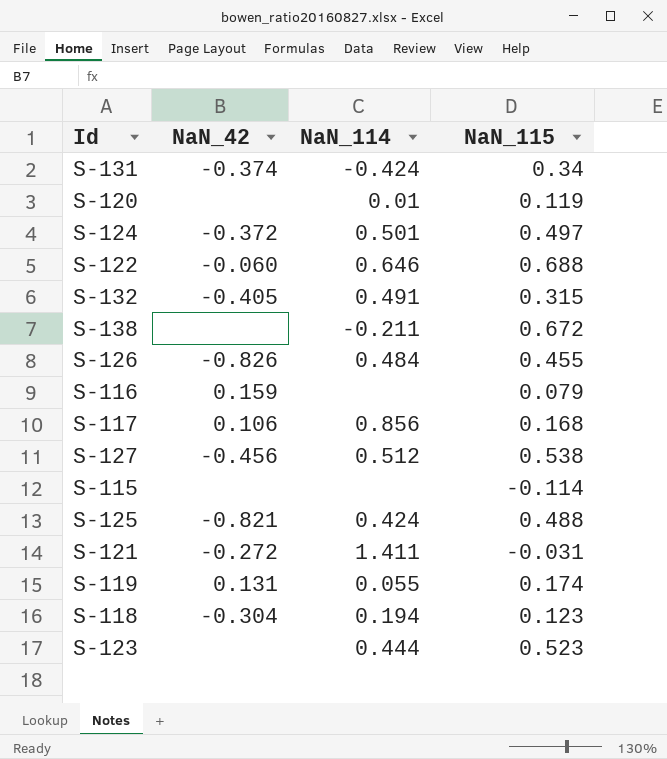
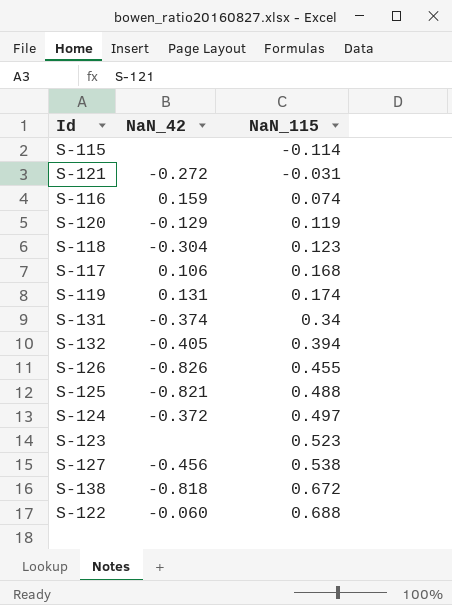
row order: none -> NaN_115 ascending
column NaN_114 | position: 3 -> none
S-116 | NaN_115: 0.079 -> 0.074
S-120 | NaN_42: none -> -0.129
S-132 | NaN_115: 0.315 -> 0.394
S-138 | NaN_42: none -> -0.818

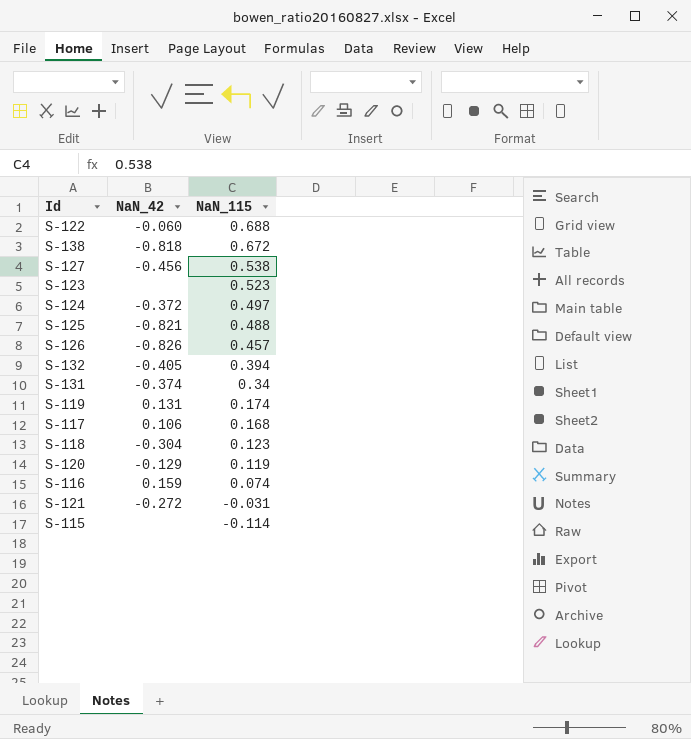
row order: NaN_115 ascending -> NaN_115 descending
S-126 | NaN_115: 0.455 -> 0.457

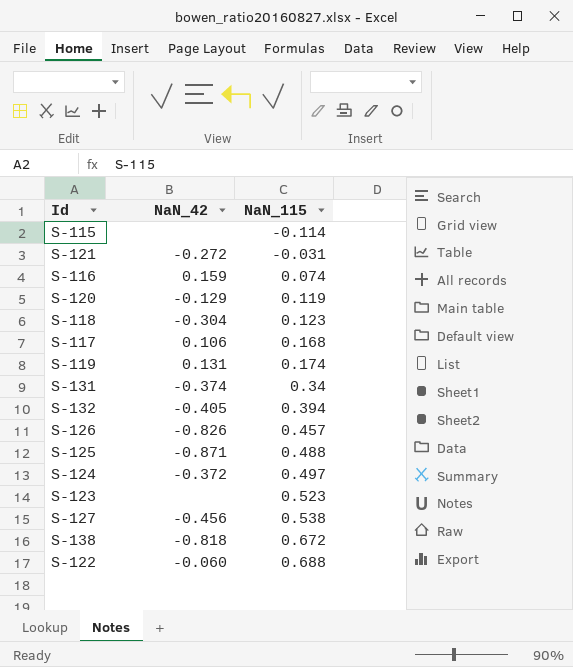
row order: NaN_115 descending -> NaN_115 ascending
S-125 | NaN_42: -0.821 -> -0.871

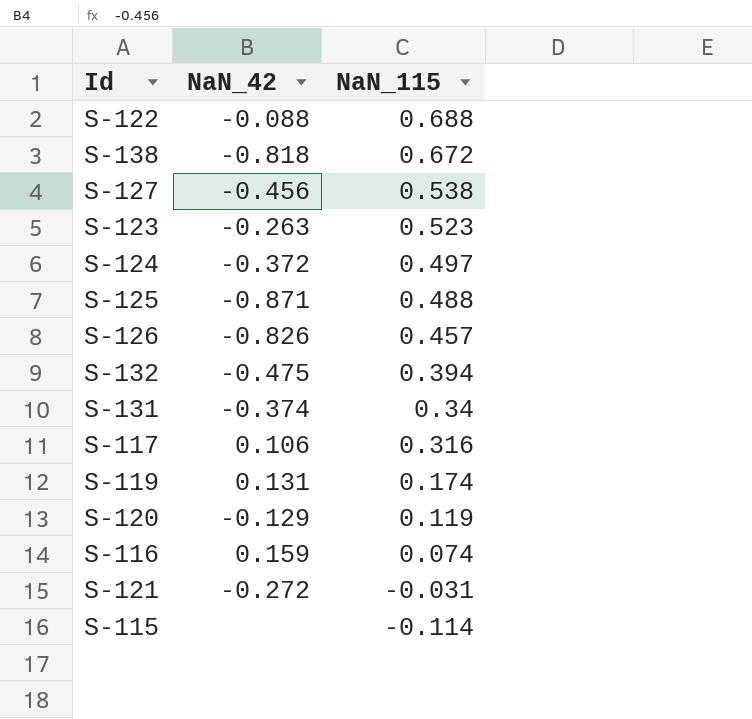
row order: NaN_115 ascending -> NaN_115 descending
row S-118: -0.304 | 0.123 -> none
S-122 | NaN_42: -0.060 -> -0.088
S-123 | NaN_42: none -> -0.263
S-132 | NaN_42: -0.405 -> -0.475
S-117 | NaN_115: 0.168 -> 0.316

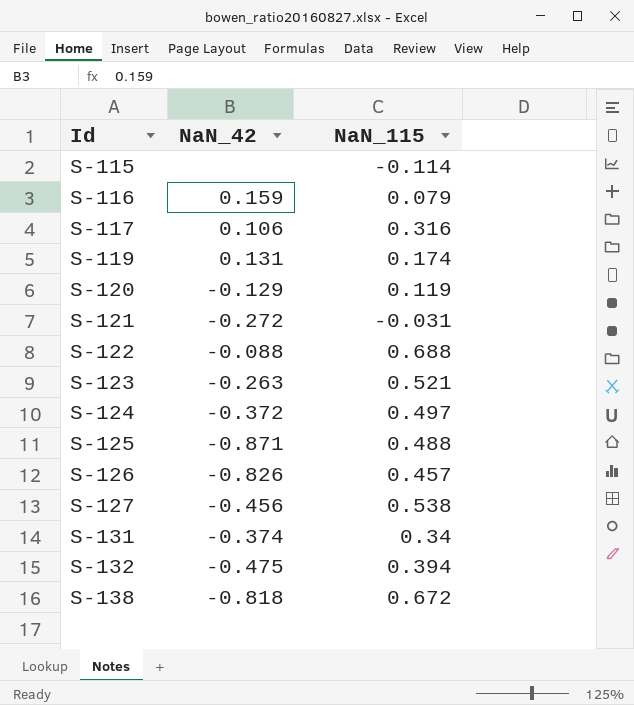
row order: NaN_115 descending -> Id ascending
S-116 | NaN_115: 0.074 -> 0.079
S-123 | NaN_115: 0.523 -> 0.521

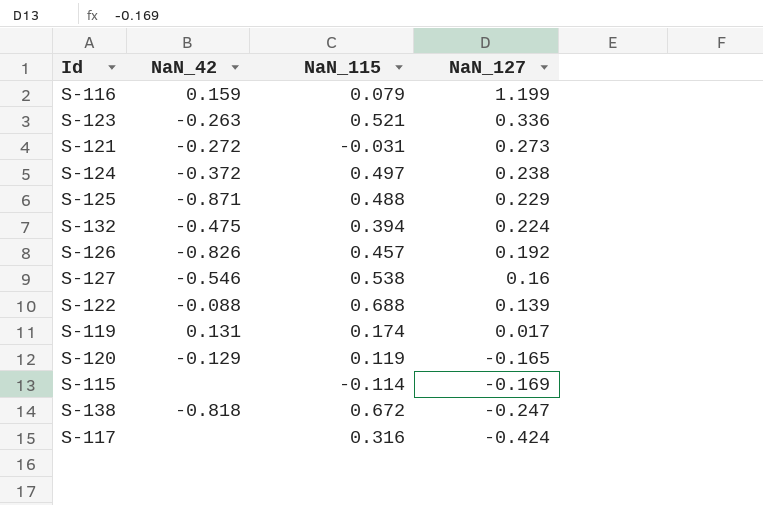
row order: Id ascending -> NaN_127 descending
column NaN_127 | position: none -> 4
row S-131: -0.374 | 0.34 -> none
S-127 | NaN_42: -0.456 -> -0.546
S-117 | NaN_42: 0.106 -> none

